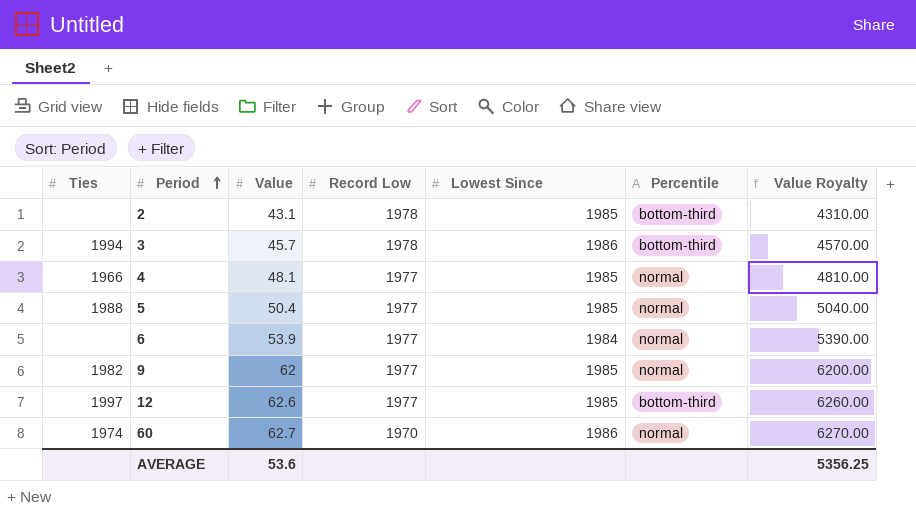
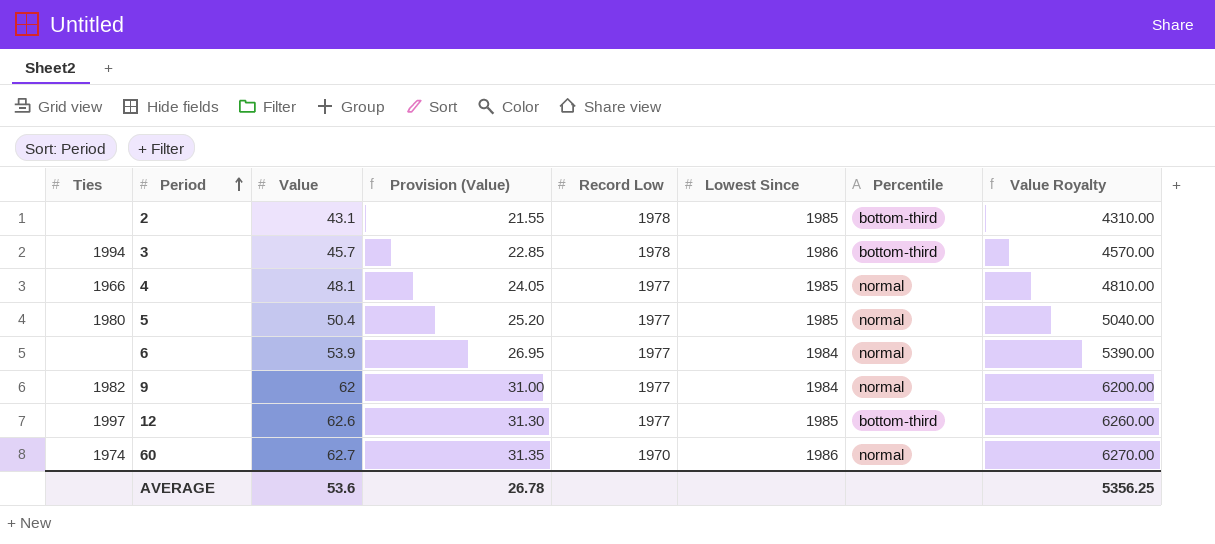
column Provision (Value) | formula: none -> [Value] * 0.5
5 | Ties: 1988 -> 1980
9 | Lowest Since: 1985 -> 1984

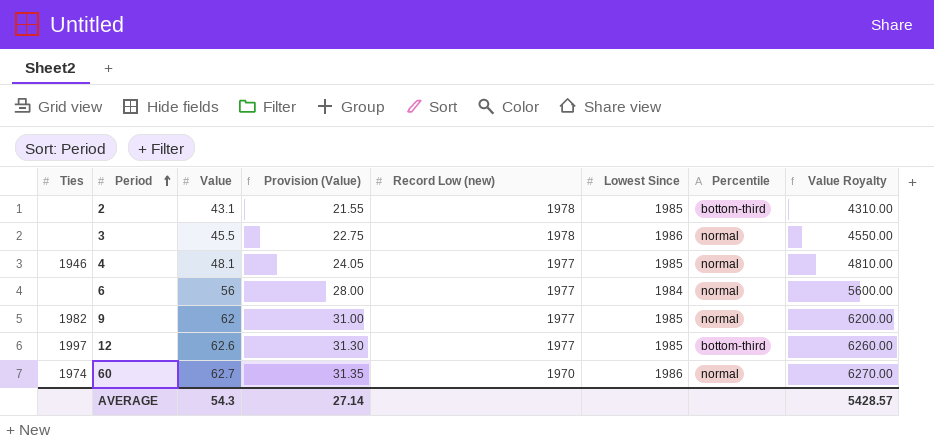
column name: Record Low -> Record Low (new)
row 5: 1980 | 50.4 | 25.20 | 1977 | 1985 | normal | 5040.00 -> none
3 | Ties: 1994 -> none
3 | Value: 45.7 -> 45.5
3 | Provision (Value): 22.85 -> 22.75
3 | Percentile: bottom-third -> normal
3 | Value Royalty: 4570.00 -> 4550.00
4 | Ties: 1966 -> 1946
6 | Value: 53.9 -> 56
6 | Provision (Value): 26.95 -> 28.00
6 | Value Royalty: 5390.00 -> 5600.00
9 | Lowest Since: 1984 -> 1985
AVERAGE | Value: 53.6 -> 54.3
AVERAGE | Provision (Value): 26.78 -> 27.14
AVERAGE | Value Royalty: 5356.25 -> 5428.57

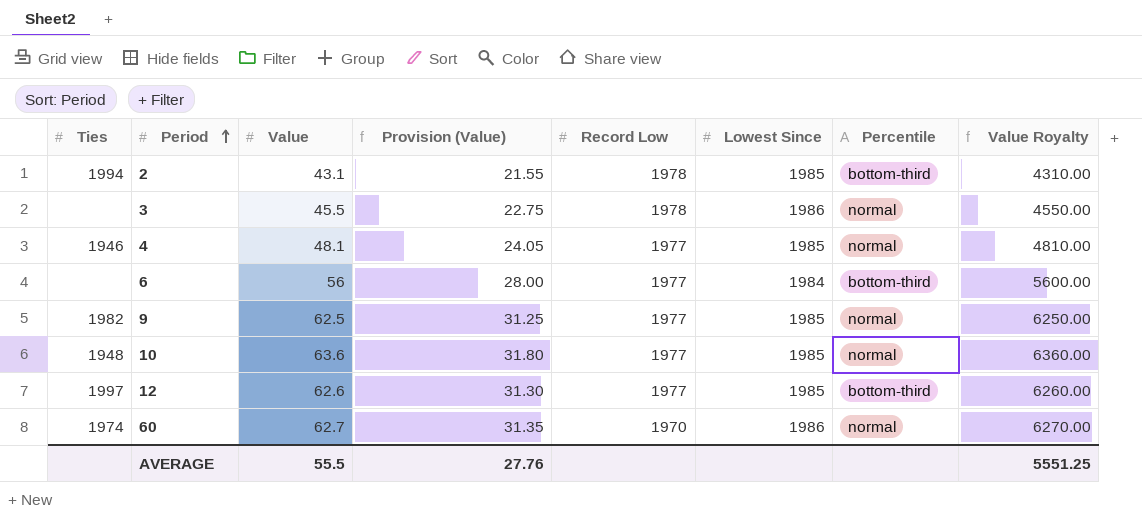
column name: Record Low (new) -> Record Low
2 | Ties: none -> 1994
6 | Percentile: normal -> bottom-third
9 | Value: 62 -> 62.5
9 | Provision (Value): 31.00 -> 31.25
9 | Value Royalty: 6200.00 -> 6250.00
row 10: none -> 1948 | 63.6 | 31.80 | 1977 | 1985 | normal | 6360.00
AVERAGE | Value: 54.3 -> 55.5
AVERAGE | Provision (Value): 27.14 -> 27.76
AVERAGE | Value Royalty: 5428.57 -> 5551.25

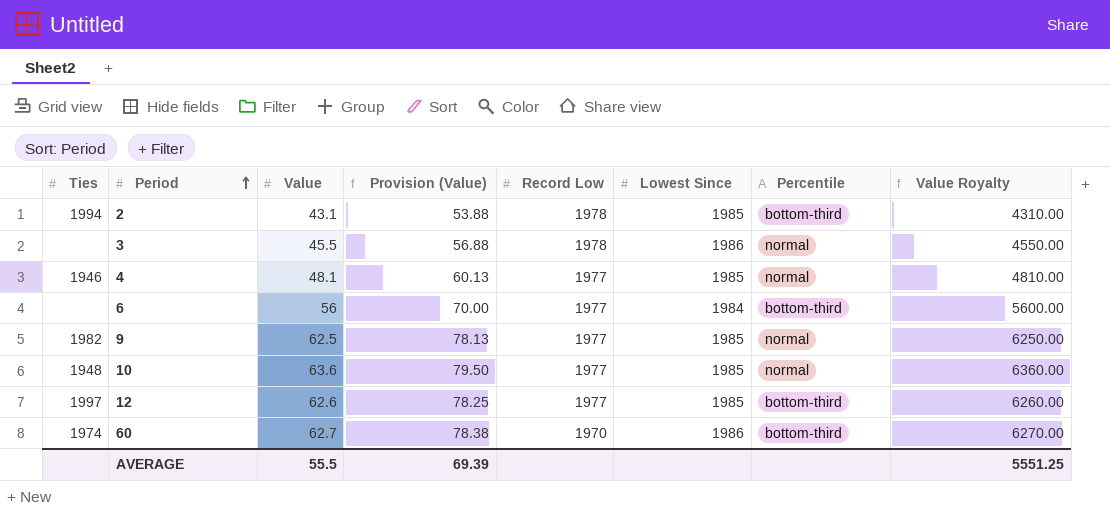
column Provision (Value) | formula: [Value] * 0.5 -> [Value] * 1.25
60 | Percentile: normal -> bottom-third
AVERAGE | Provision (Value): 27.76 -> 69.39

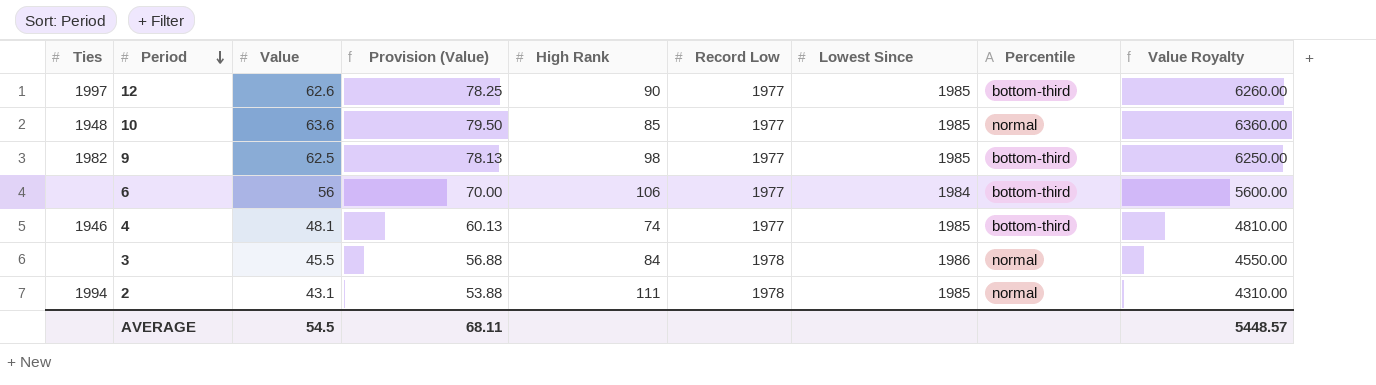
row order: Period ascending -> Period descending
column High Rank | position: none -> 5
row 60: 1974 | 62.7 | 78.38 | 1970 | 1986 | bottom-third | 6270.00 -> none
9 | Percentile: normal -> bottom-third
4 | Percentile: normal -> bottom-third
2 | Percentile: bottom-third -> normal
AVERAGE | Value: 55.5 -> 54.5
AVERAGE | Provision (Value): 69.39 -> 68.11
AVERAGE | Value Royalty: 5551.25 -> 5448.57

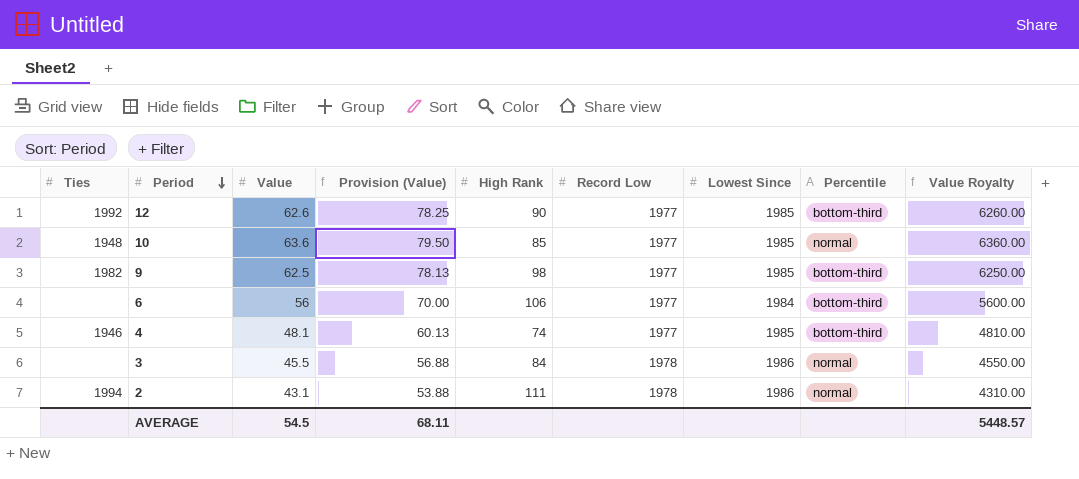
12 | Ties: 1997 -> 1992
2 | Lowest Since: 1985 -> 1986

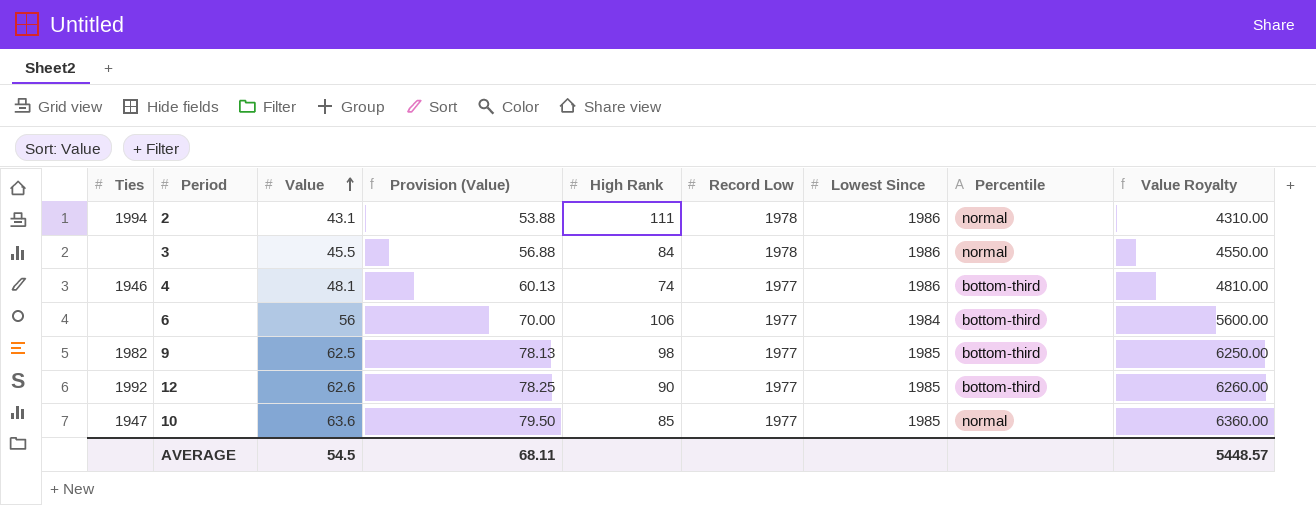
row order: Period descending -> Value ascending
4 | Lowest Since: 1985 -> 1986
10 | Ties: 1948 -> 1947

